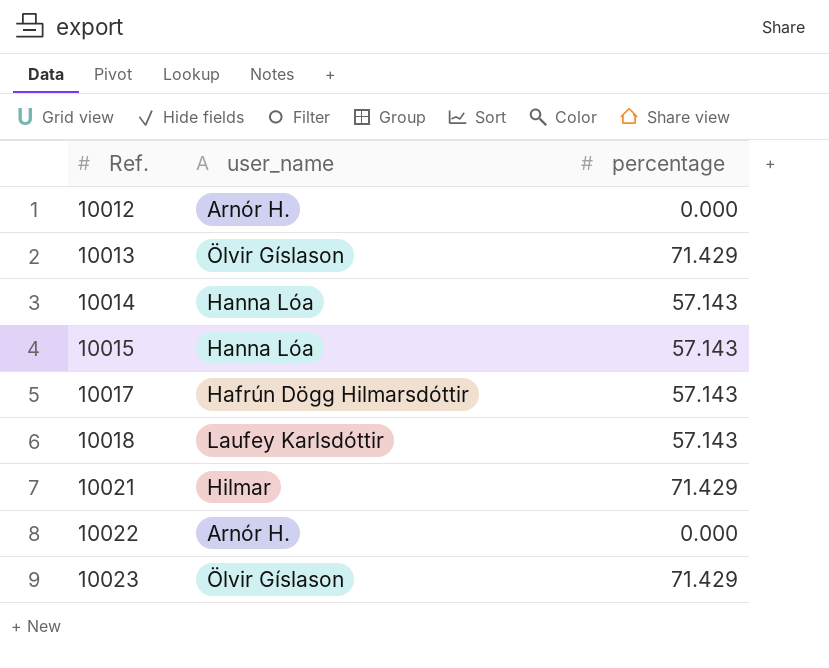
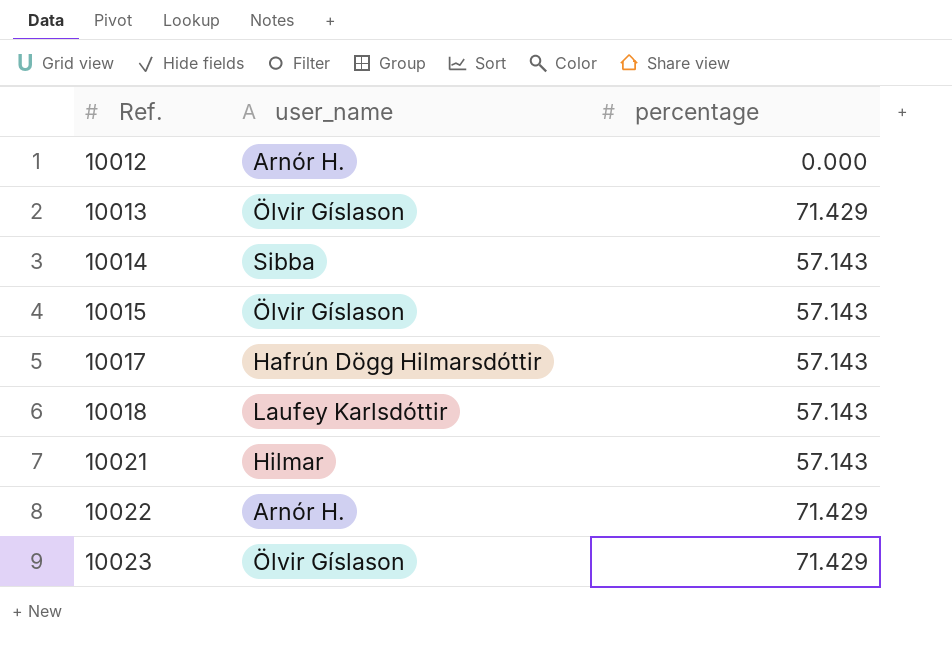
10014 | user_name: Hanna Lóa -> Sibba
10015 | user_name: Hanna Lóa -> Ölvir Gíslason
10021 | percentage: 71.429 -> 57.143
10022 | percentage: 0.000 -> 71.429

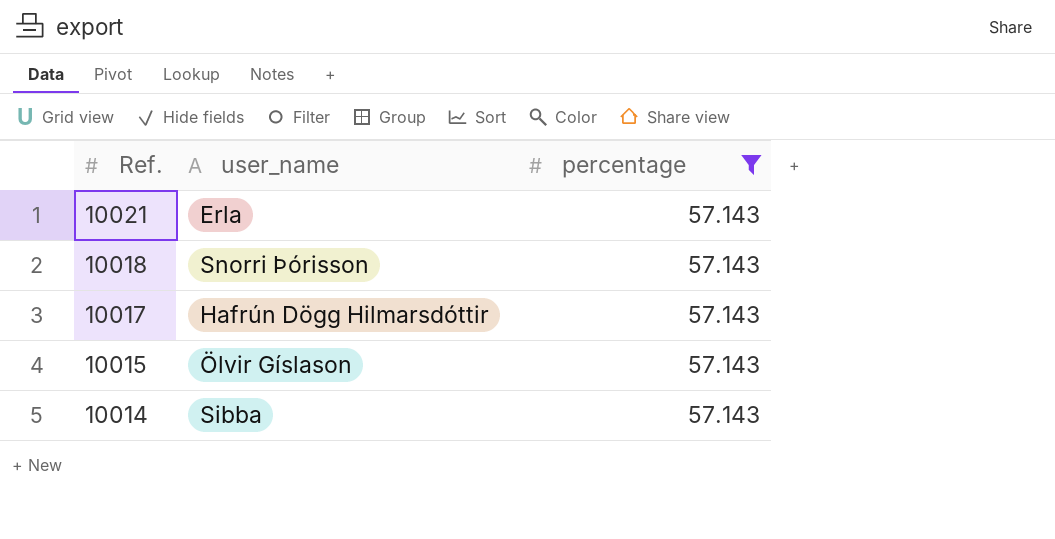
filter: none -> percentage = 57.143
row order: Ref. ascending -> Ref. descending
10021 | user_name: Hilmar -> Erla
10018 | user_name: Laufey Karlsdóttir -> Snorri Þórisson

